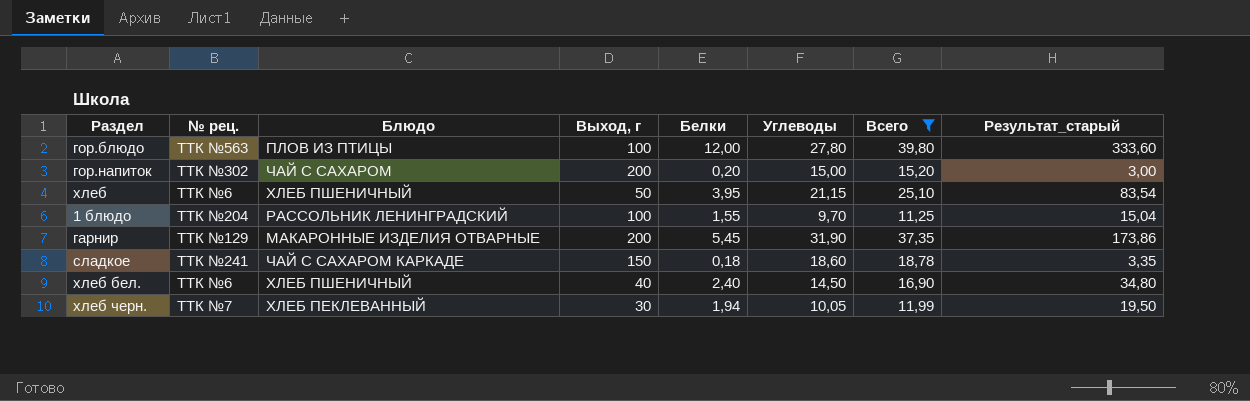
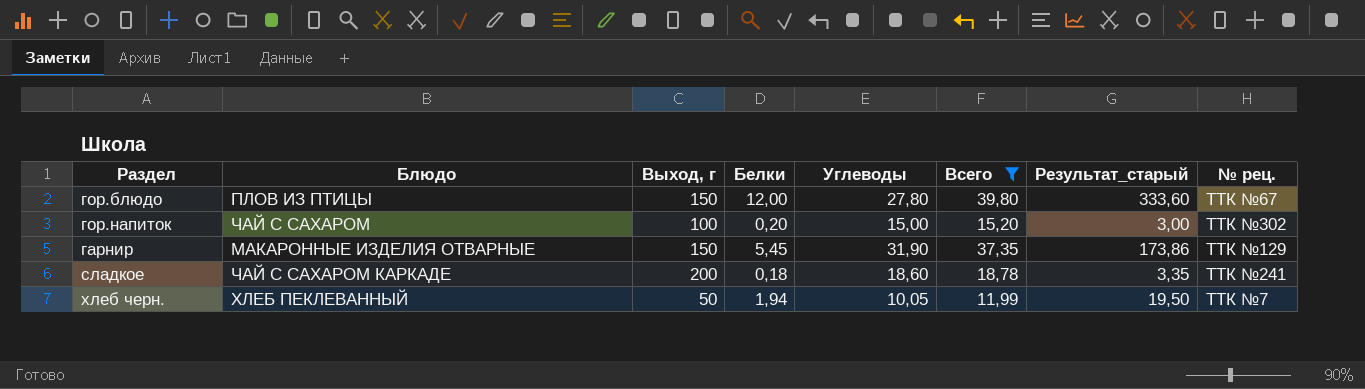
column № рец. | position: 2 -> 8
row хлеб: ТТК №6 | ХЛЕБ ПШЕНИЧНЫЙ | 50 | 3,95 | 21,15 | 25,10 | 83,54 -> none
row 1 блюдо: ТТК №204 | РАССОЛЬНИК ЛЕНИНГРАДСКИЙ | 100 | 1,55 | 9,70 | 11,25 | 15,04 -> none
row хлеб бел.: ТТК №6 | ХЛЕБ ПШЕНИЧНЫЙ | 40 | 2,40 | 14,50 | 16,90 | 34,80 -> none
гор.блюдо | Выход, г: 100 -> 150
гор.блюдо | № рец.: ТТК №563 -> ТТК №67
гор.напиток | Выход, г: 200 -> 100
гарнир | Выход, г: 200 -> 150
сладкое | Выход, г: 150 -> 200
хлеб черн. | Выход, г: 30 -> 50

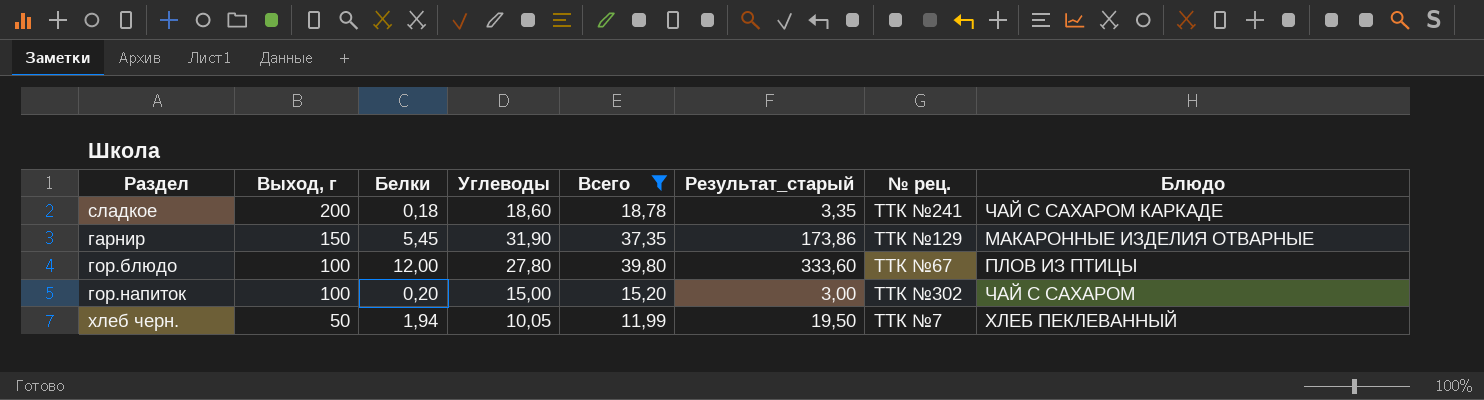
row order: none -> Выход, г descending
column Блюдо | position: 2 -> 8
гор.блюдо | Выход, г: 150 -> 100

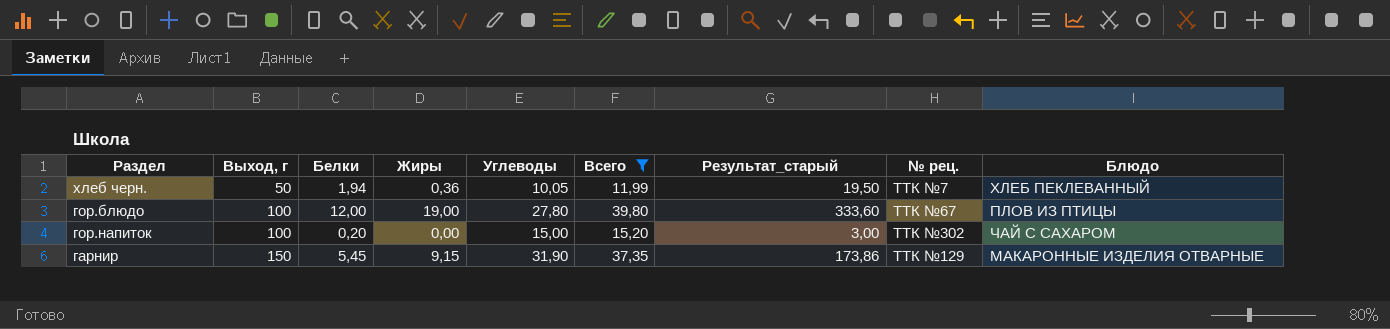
row order: Выход, г descending -> Выход, г ascending
column Жиры | position: none -> 4
row сладкое: 200 | 0,18 | 18,60 | 18,78 | 3,35 | ТТК №241 | ЧАЙ С САХАРОМ КАРКАДЕ -> none

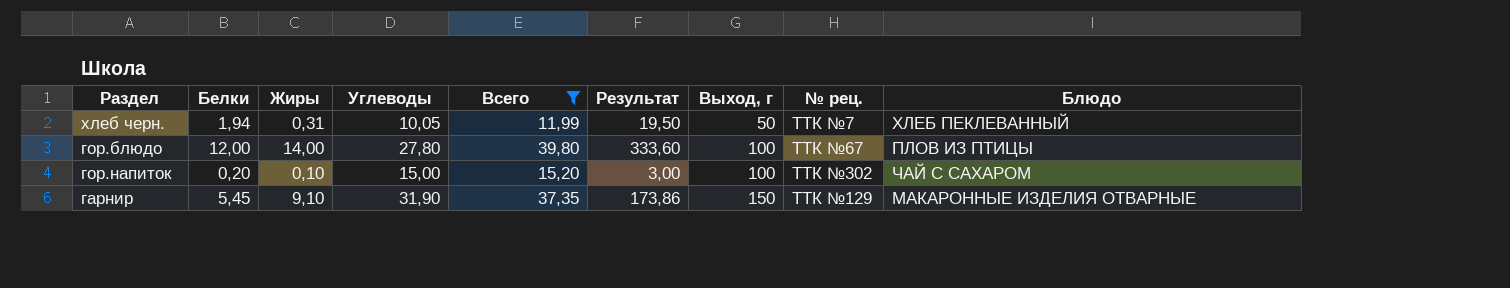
column name: Результат_старый -> Результат
column Выход, г | position: 2 -> 7
хлеб черн. | Жиры: 0,36 -> 0,31
гор.блюдо | Жиры: 19,00 -> 14,00
гор.напиток | Жиры: 0,00 -> 0,10
гарнир | Жиры: 9,15 -> 9,10

